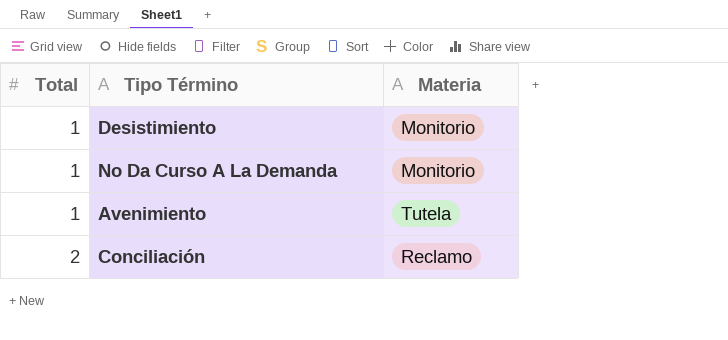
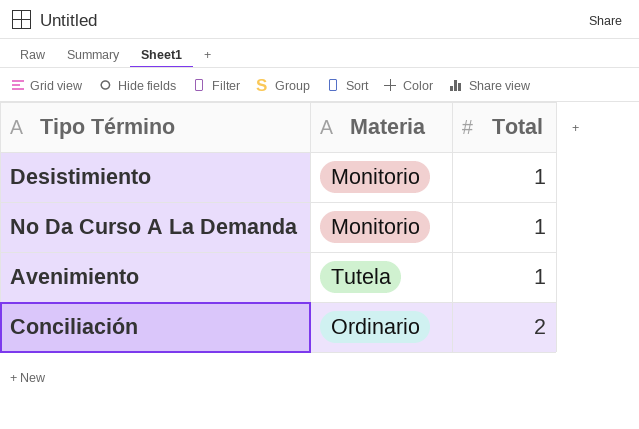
column Total | position: 1 -> 3
Conciliación | Materia: Reclamo -> Ordinario

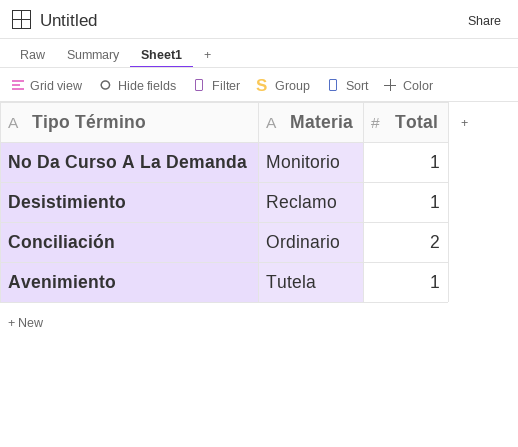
row order: Total ascending -> Tipo Término descending
Desistimiento | Materia: Monitorio -> Reclamo

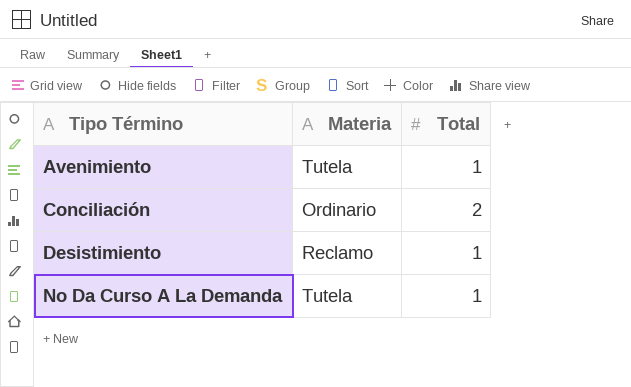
row order: Tipo Término descending -> Tipo Término ascending
No Da Curso A La Demanda | Materia: Monitorio -> Tutela

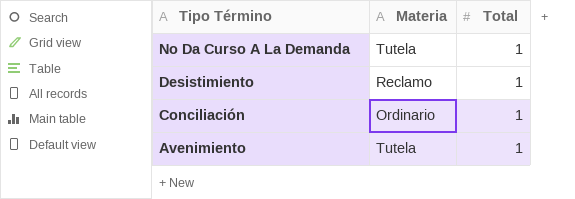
row order: Tipo Término ascending -> Tipo Término descending
Conciliación | Total: 2 -> 1

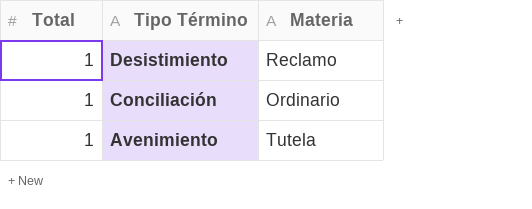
column Total | position: 3 -> 1
row No Da Curso A La Demanda: Tutela | 1 -> none

